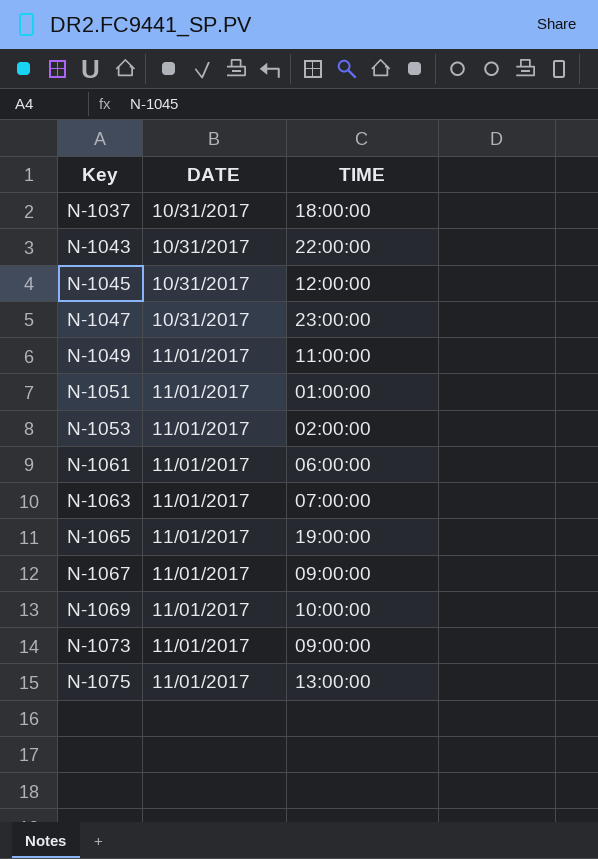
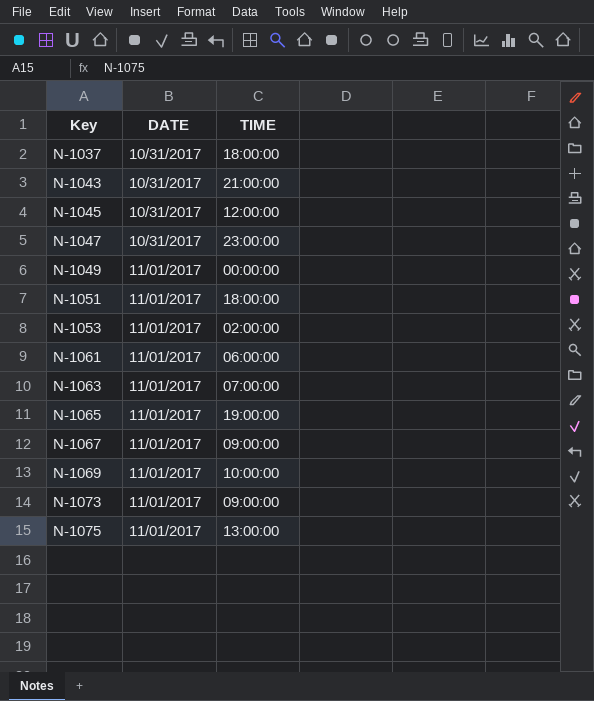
N-1043 | TIME: 22:00:00 -> 21:00:00
N-1049 | TIME: 11:00:00 -> 00:00:00
N-1051 | TIME: 01:00:00 -> 18:00:00

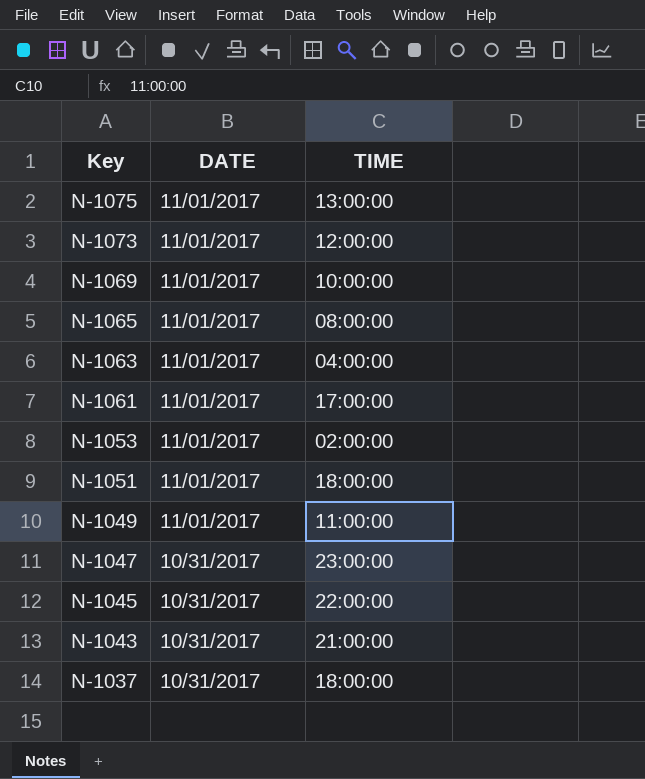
row order: Key ascending -> Key descending
row N-1067: 11/01/2017 | 09:00:00 -> none
N-1073 | TIME: 09:00:00 -> 12:00:00
N-1065 | TIME: 19:00:00 -> 08:00:00
N-1063 | TIME: 07:00:00 -> 04:00:00
N-1061 | TIME: 06:00:00 -> 17:00:00
N-1049 | TIME: 00:00:00 -> 11:00:00
N-1045 | TIME: 12:00:00 -> 22:00:00

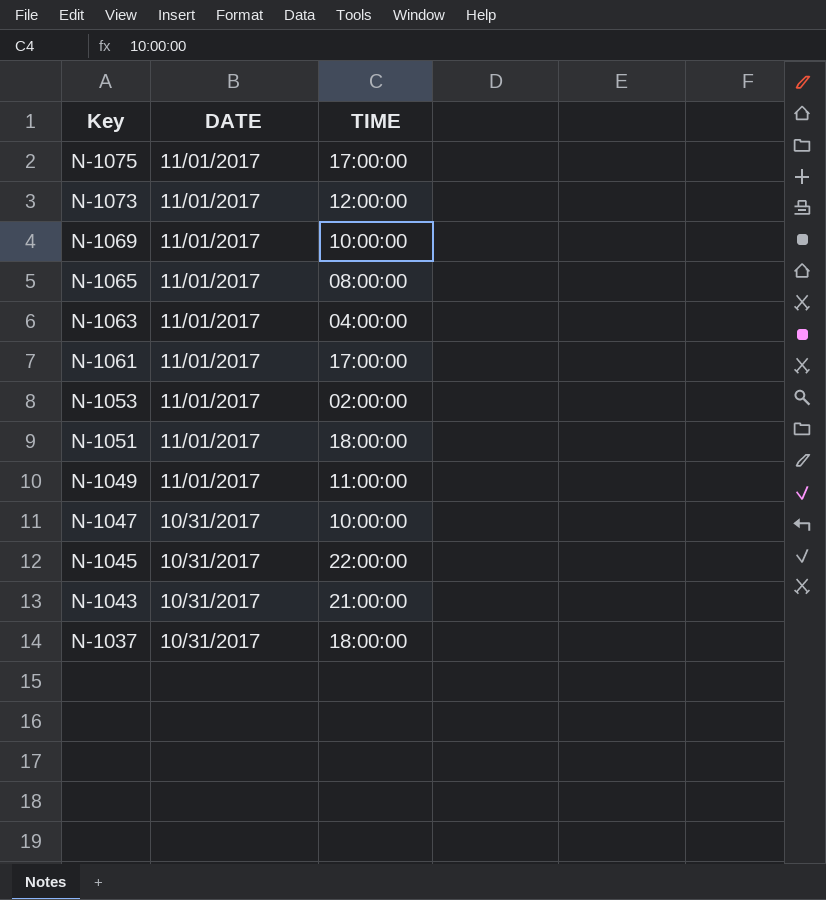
N-1075 | TIME: 13:00:00 -> 17:00:00
N-1047 | TIME: 23:00:00 -> 10:00:00

